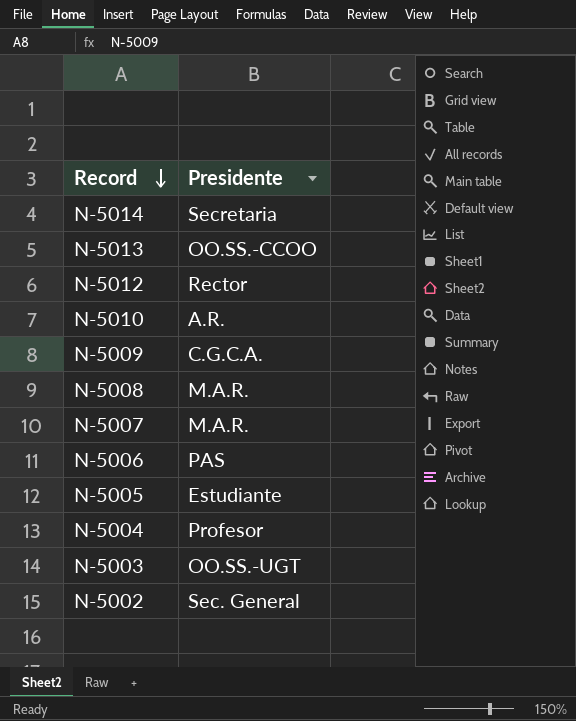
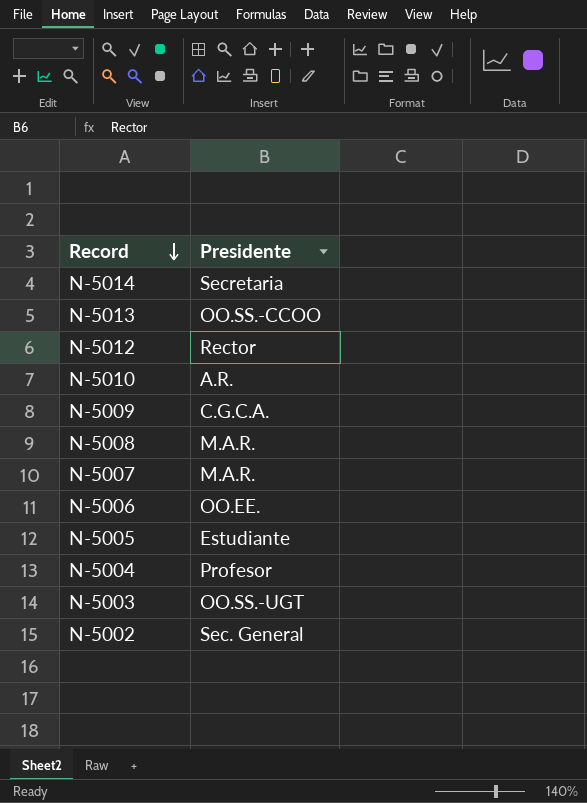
N-5006 | Presidente: PAS -> OO.EE.

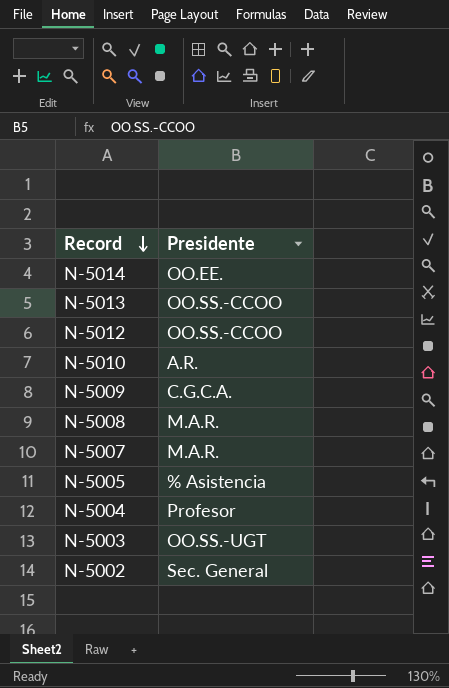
row N-5006: OO.EE. -> none
N-5014 | Presidente: Secretaria -> OO.EE.
N-5012 | Presidente: Rector -> OO.SS.-CCOO
N-5005 | Presidente: Estudiante -> % Asistencia

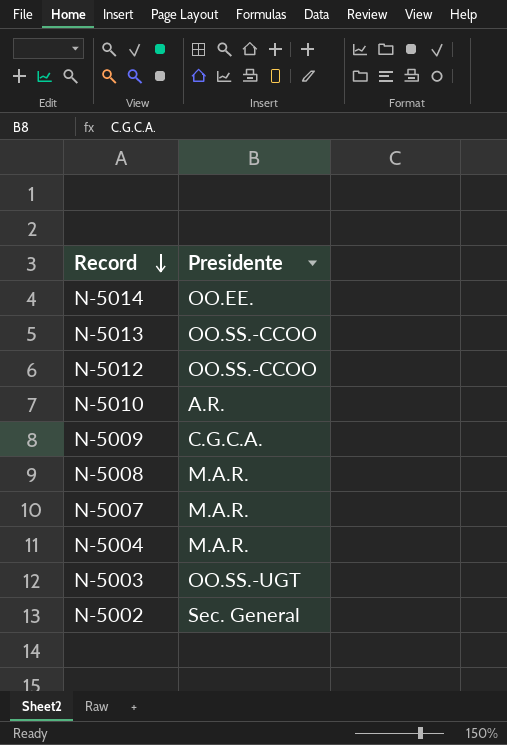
row N-5005: % Asistencia -> none
N-5004 | Presidente: Profesor -> M.A.R.

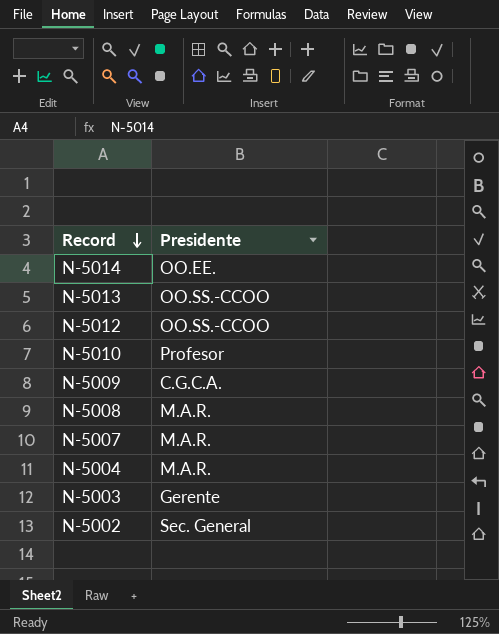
N-5010 | Presidente: A.R. -> Profesor
N-5003 | Presidente: OO.SS.-UGT -> Gerente

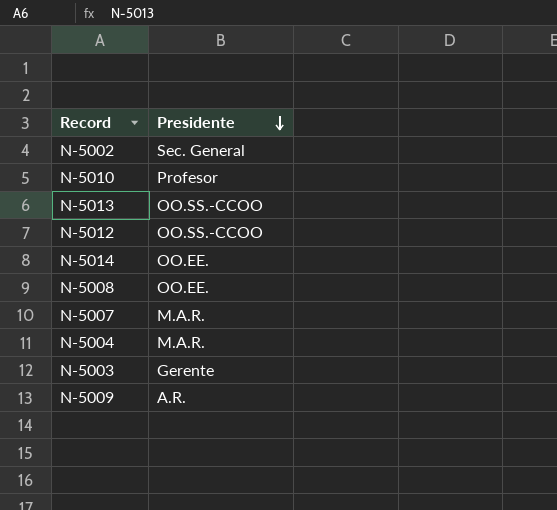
row order: Record descending -> Presidente descending
N-5008 | Presidente: M.A.R. -> OO.EE.
N-5009 | Presidente: C.G.C.A. -> A.R.

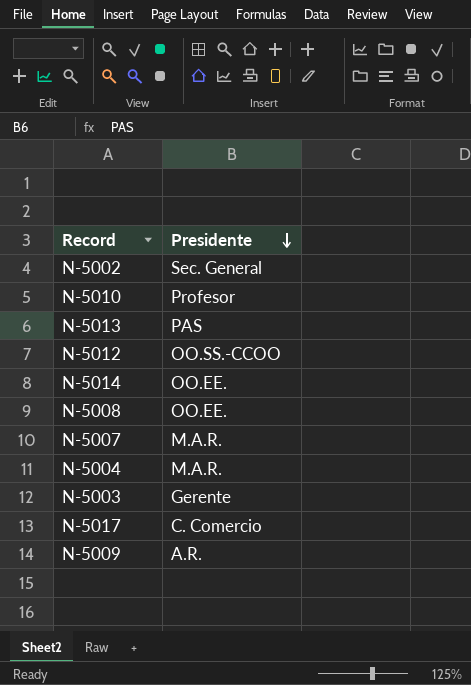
N-5013 | Presidente: OO.SS.-CCOO -> PAS
row N-5017: none -> C. Comercio

